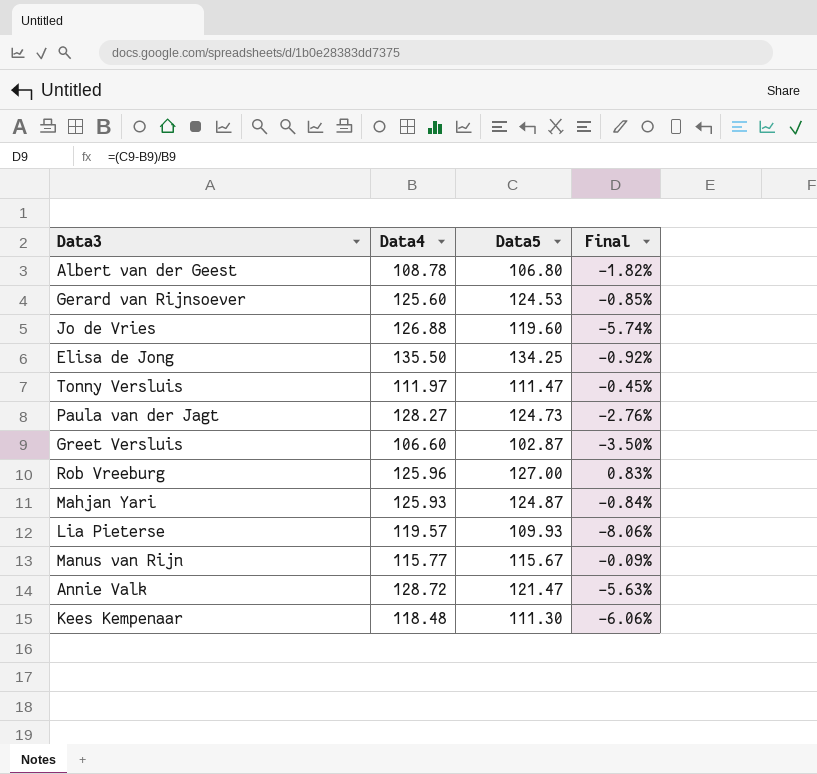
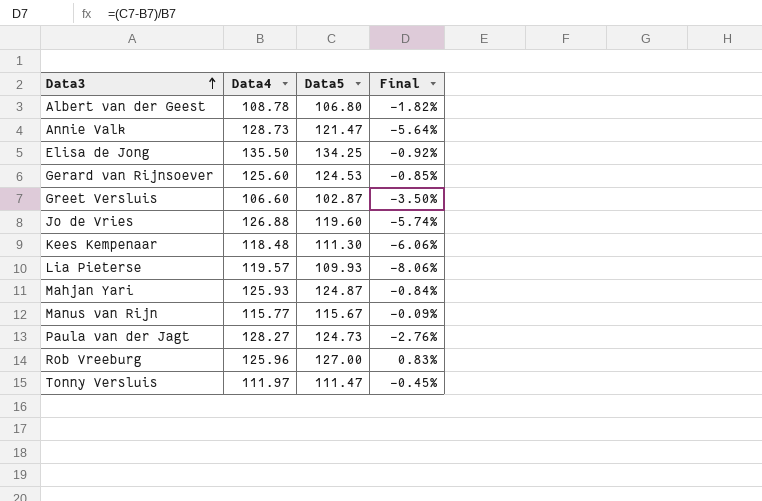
row order: none -> Data3 ascending
Annie Valk | Data4: 128.72 -> 128.73
Annie Valk | Final: -5.63% -> -5.64%

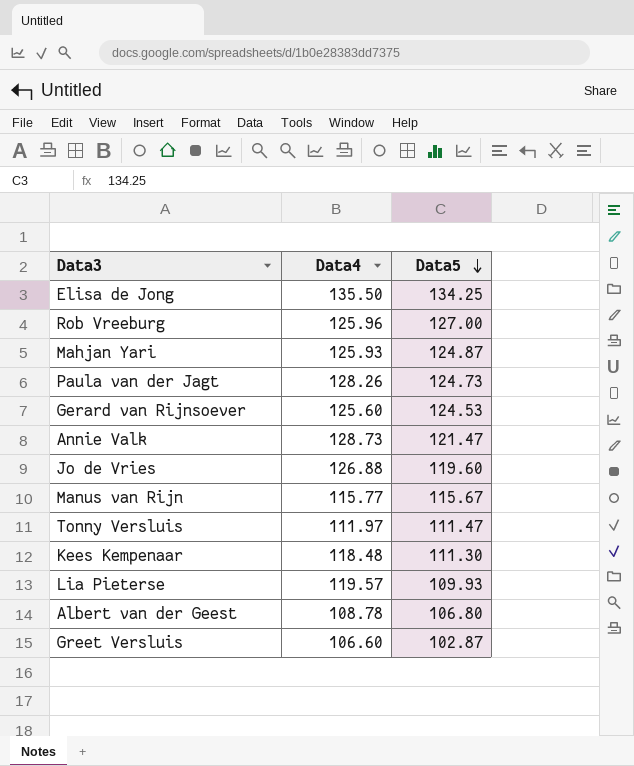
row order: Data3 ascending -> Data5 descending
column Final | formula: ([Data5] - [Data4]) / [Data4] -> none
Paula van der Jagt | Data4: 128.27 -> 128.26

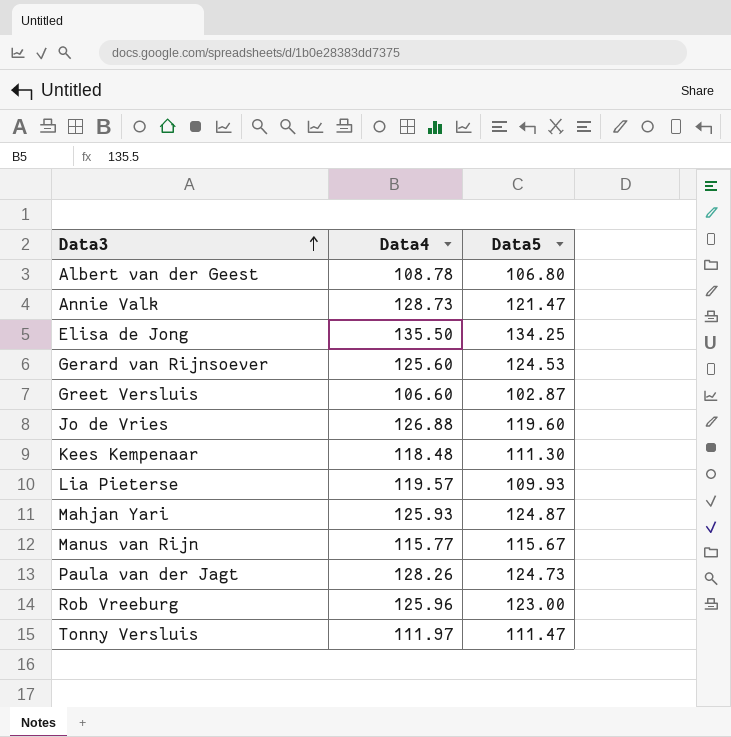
row order: Data5 descending -> Data3 ascending
Rob Vreeburg | Data5: 127.00 -> 123.00

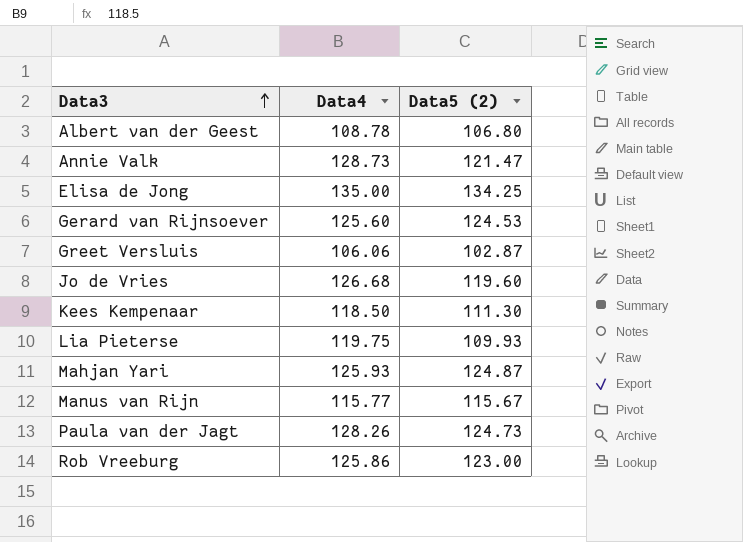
column name: Data5 -> Data5 (2)
row Tonny Versluis: 111.97 | 111.47 -> none
Elisa de Jong | Data4: 135.50 -> 135.00
Greet Versluis | Data4: 106.60 -> 106.06
Jo de Vries | Data4: 126.88 -> 126.68
Kees Kempenaar | Data4: 118.48 -> 118.50
Lia Pieterse | Data4: 119.57 -> 119.75
Rob Vreeburg | Data4: 125.96 -> 125.86

